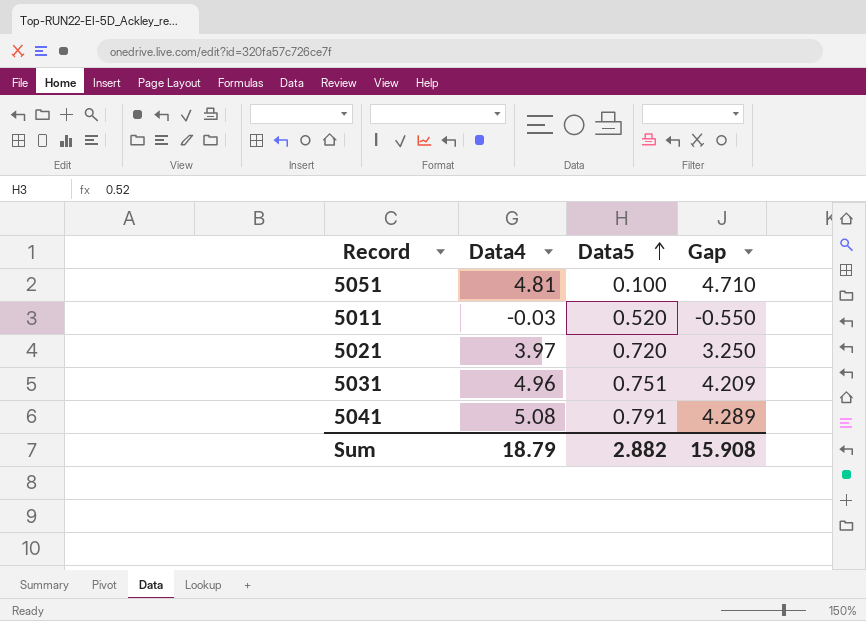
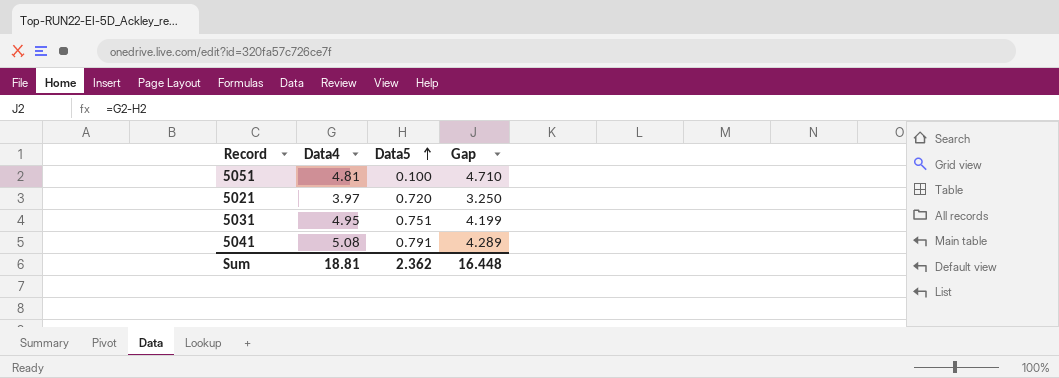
row 5011: -0.03 | 0.520 | -0.550 -> none
5031 | Data4: 4.96 -> 4.95
5031 | Gap: 4.209 -> 4.199
Sum | Data4: 18.79 -> 18.81
Sum | Data5: 2.882 -> 2.362
Sum | Gap: 15.908 -> 16.448

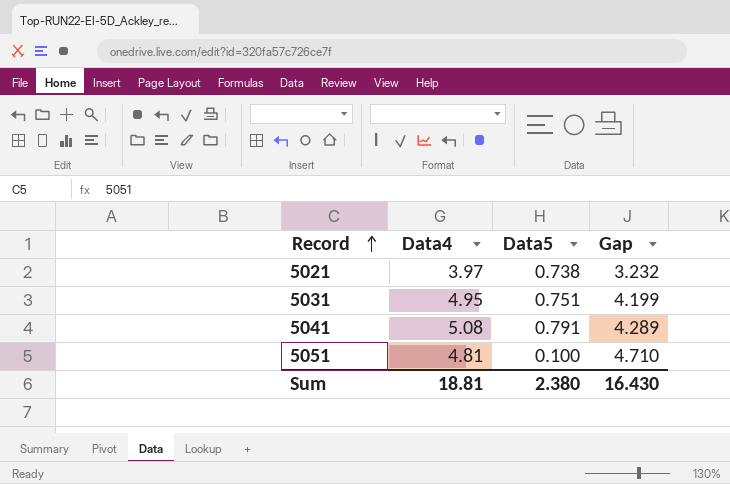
row order: Data5 ascending -> Record ascending
5021 | Data5: 0.720 -> 0.738
5021 | Gap: 3.250 -> 3.232
Sum | Data5: 2.362 -> 2.380
Sum | Gap: 16.448 -> 16.430

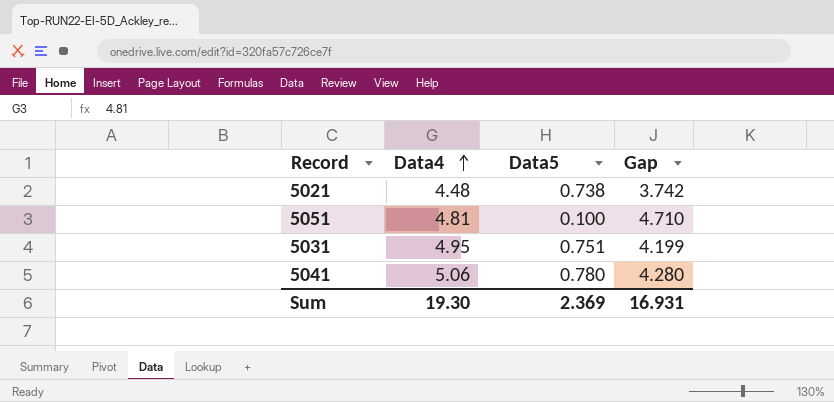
row order: Record ascending -> Data4 ascending
5021 | Data4: 3.97 -> 4.48
5021 | Gap: 3.232 -> 3.742
5041 | Data4: 5.08 -> 5.06
5041 | Data5: 0.791 -> 0.780
5041 | Gap: 4.289 -> 4.280
Sum | Data4: 18.81 -> 19.30
Sum | Data5: 2.380 -> 2.369
Sum | Gap: 16.430 -> 16.931

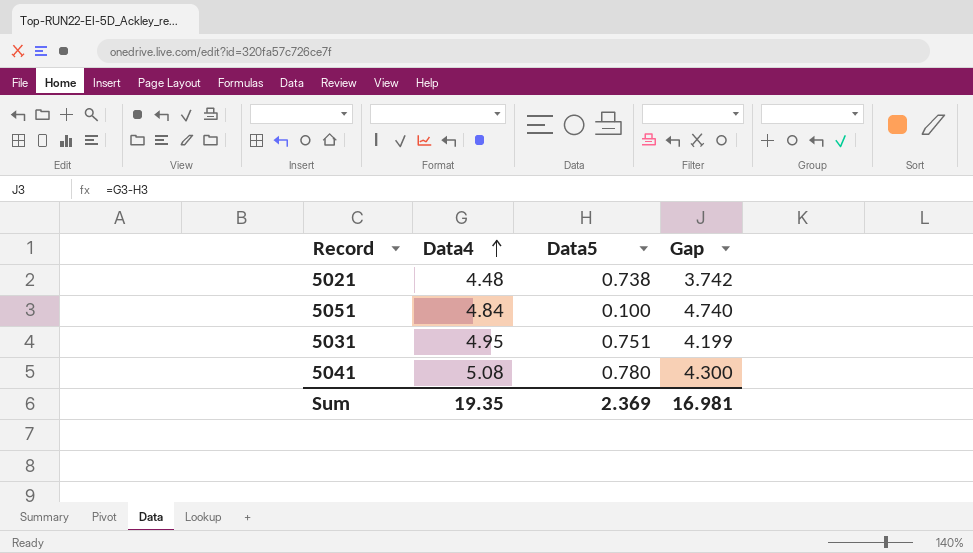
5051 | Data4: 4.81 -> 4.84
5051 | Gap: 4.710 -> 4.740
5041 | Data4: 5.06 -> 5.08
5041 | Gap: 4.280 -> 4.300
Sum | Data4: 19.30 -> 19.35
Sum | Gap: 16.931 -> 16.981

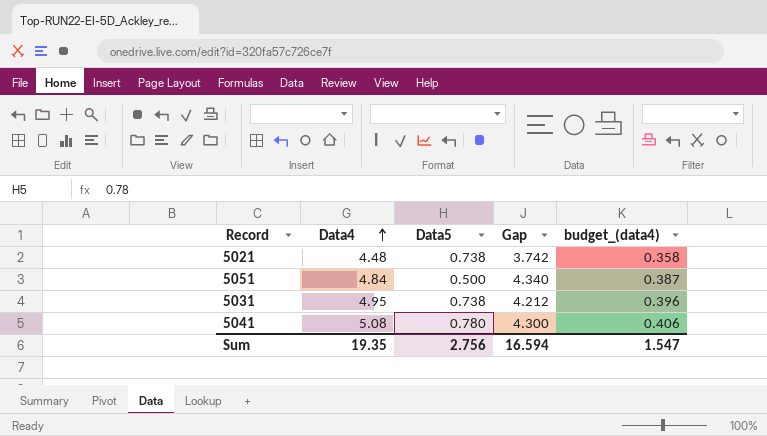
column budget_(data4) | formula: none -> [Data4] * 0.08
5051 | Data5: 0.100 -> 0.500
5051 | Gap: 4.740 -> 4.340
5031 | Data5: 0.751 -> 0.738
5031 | Gap: 4.199 -> 4.212
Sum | Data5: 2.369 -> 2.756
Sum | Gap: 16.981 -> 16.594

